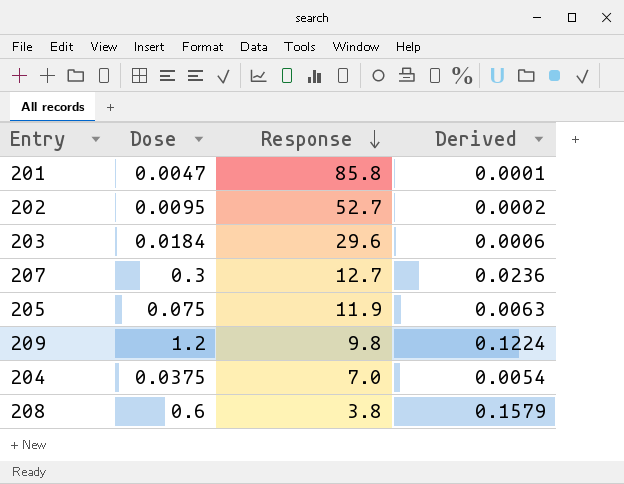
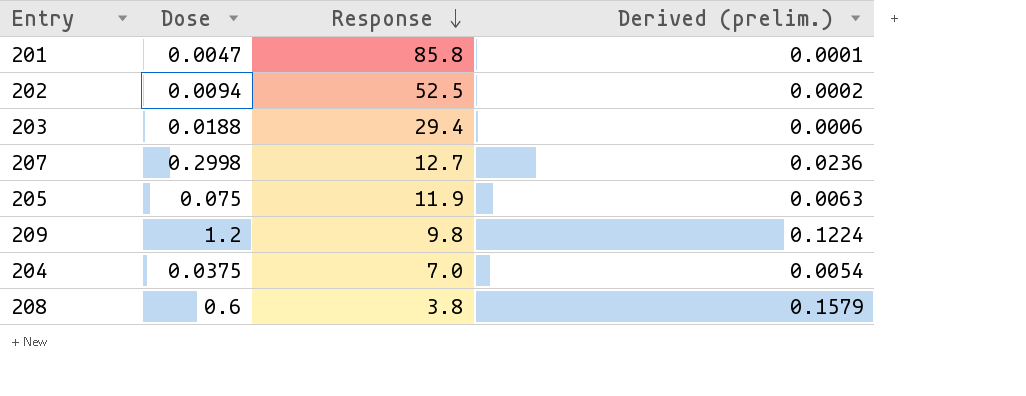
column name: Derived -> Derived (prelim.)
202 | Dose: 0.0095 -> 0.0094
202 | Response: 52.7 -> 52.5
203 | Dose: 0.0184 -> 0.0188
203 | Response: 29.6 -> 29.4
207 | Dose: 0.3 -> 0.2998

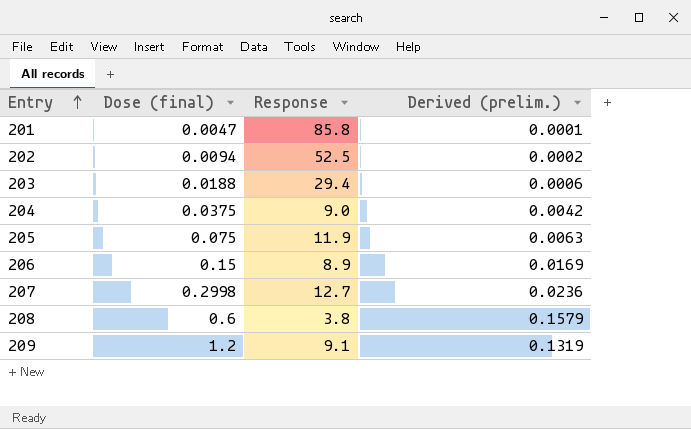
row order: Response descending -> Entry ascending
column name: Dose -> Dose (final)
204 | Response: 7.0 -> 9.0
204 | Derived (prelim.): 0.0054 -> 0.0042
row 206: none -> 0.15 | 8.9 | 0.0169
209 | Response: 9.8 -> 9.1
209 | Derived (prelim.): 0.1224 -> 0.1319

